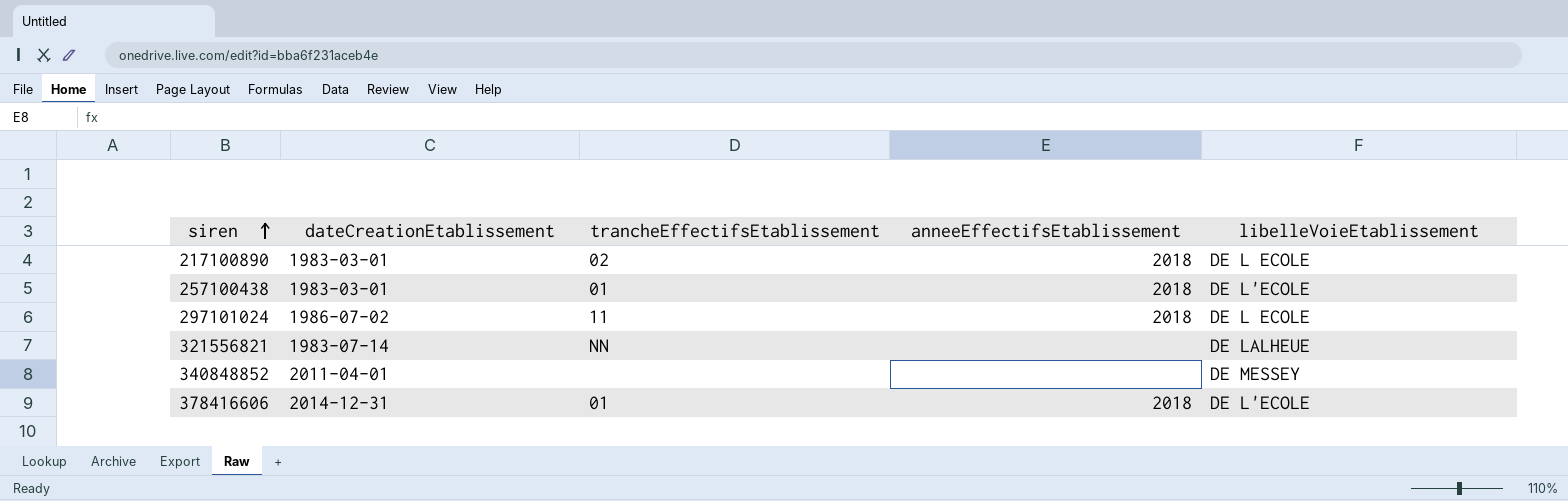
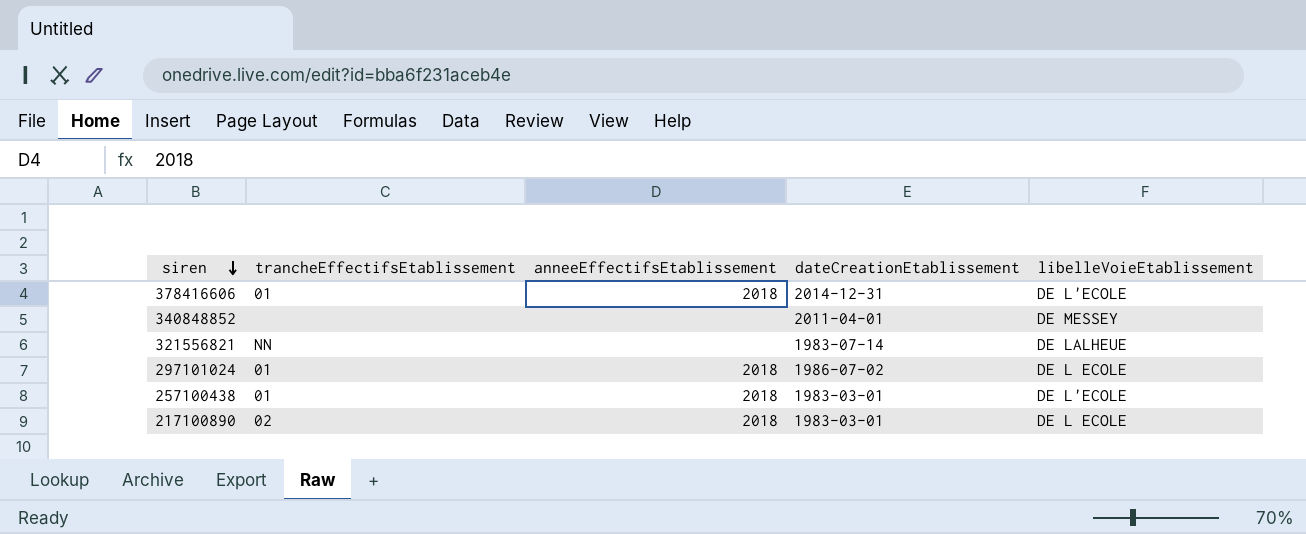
row order: siren ascending -> siren descending
column dateCreationEtablissement | position: 2 -> 4
297101024 | trancheEffectifsEtablissement: 11 -> 01

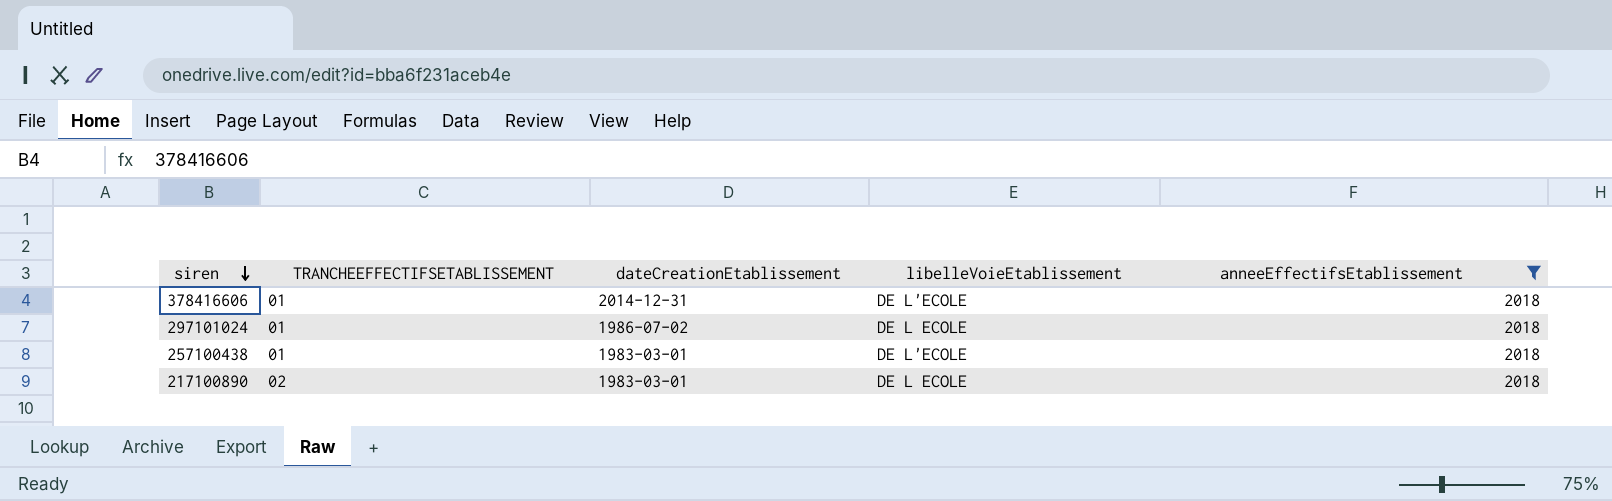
filter: none -> anneeEffectifsEtablissement = 2018
column name: trancheEffectifsEtablissement -> TRANCHEEFFECTIFSETABLISSEMENT
column anneeEffectifsEtablissement | position: 3 -> 5

